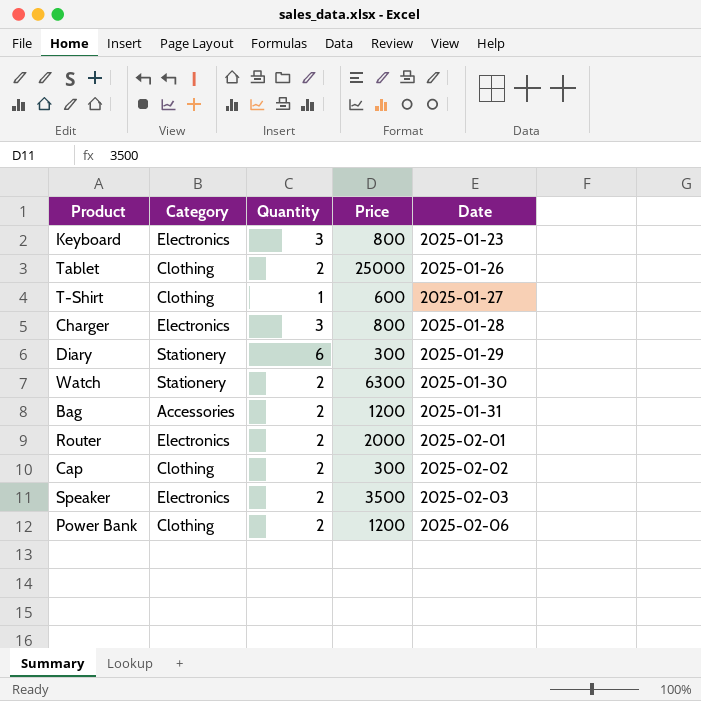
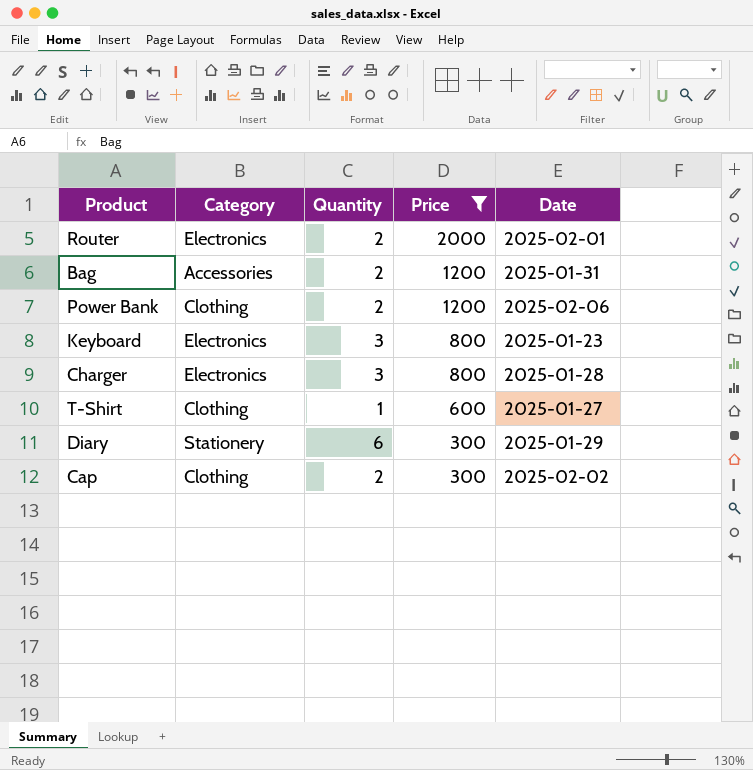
filter: none -> Price <= 2000
row order: Date ascending -> Price descending

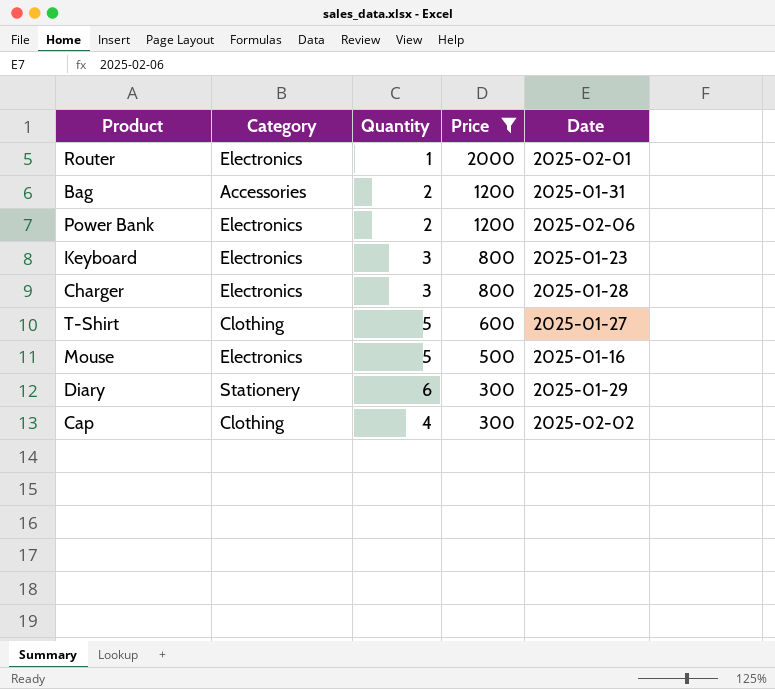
Router | Quantity: 2 -> 1
Power Bank | Category: Clothing -> Electronics
T-Shirt | Quantity: 1 -> 5
row Mouse: none -> Electronics | 5 | 500 | 2025-01-16
Cap | Quantity: 2 -> 4

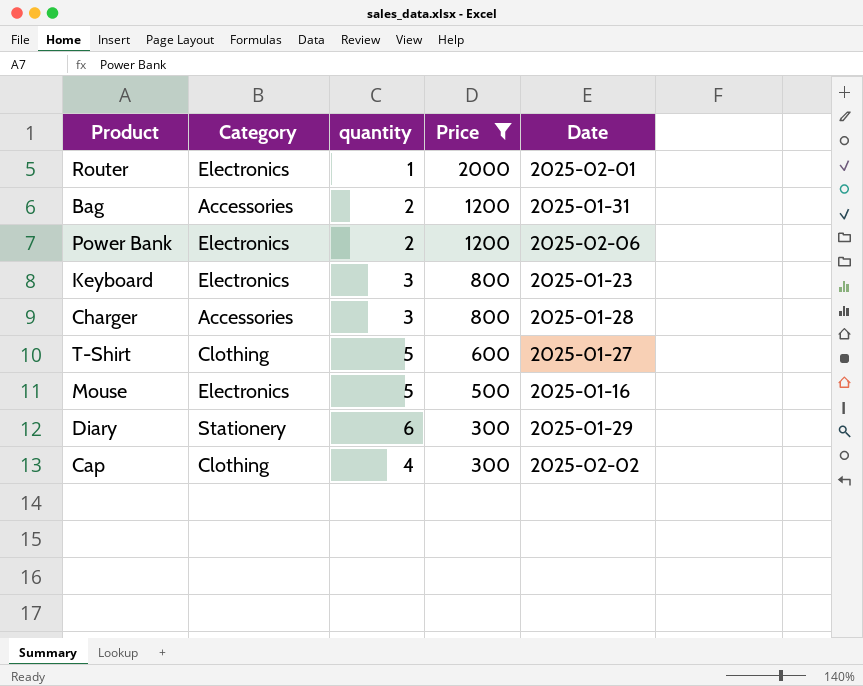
column name: Quantity -> quantity
Charger | Category: Electronics -> Accessories

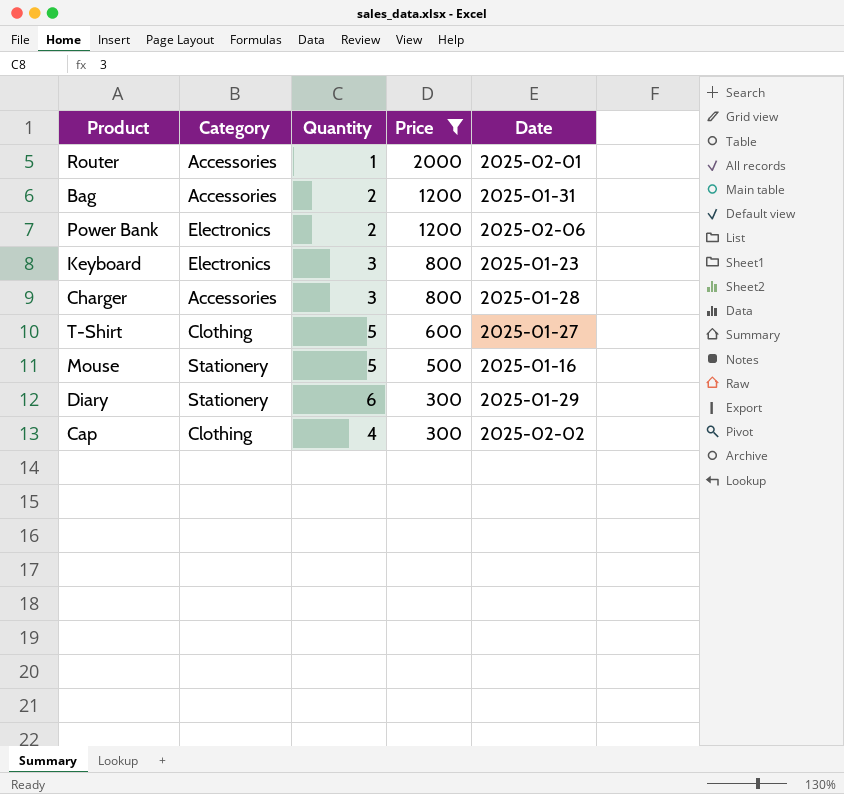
column name: quantity -> Quantity
Router | Category: Electronics -> Accessories
Mouse | Category: Electronics -> Stationery

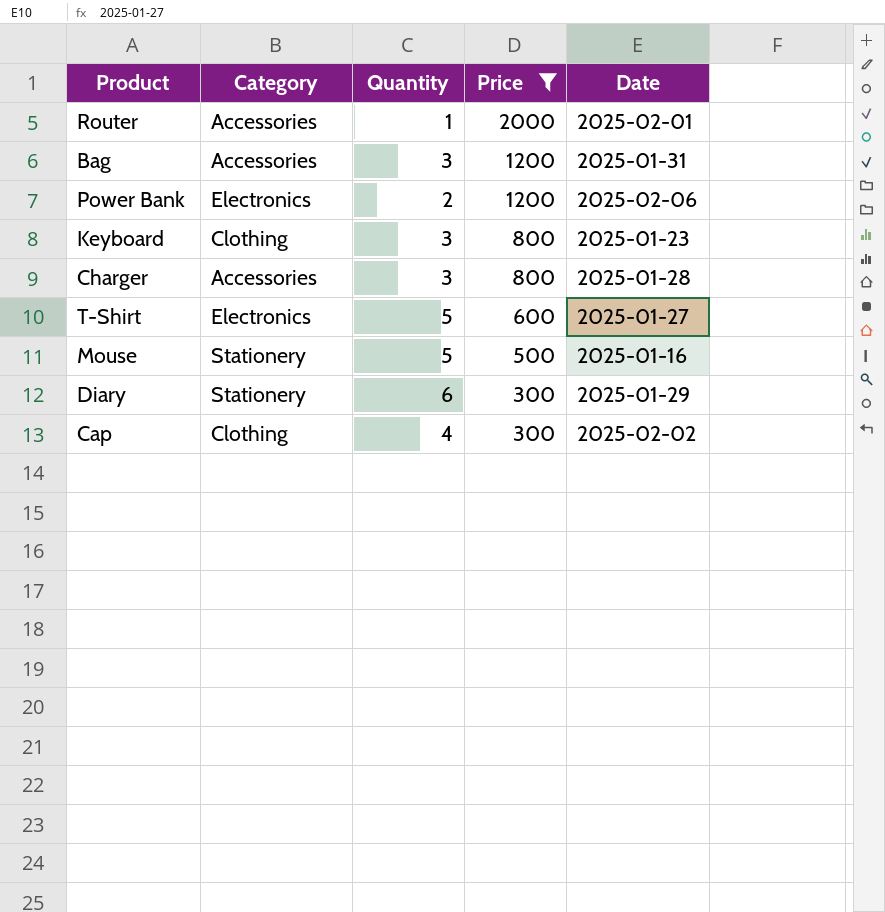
Bag | Quantity: 2 -> 3
Keyboard | Category: Electronics -> Clothing
T-Shirt | Category: Clothing -> Electronics

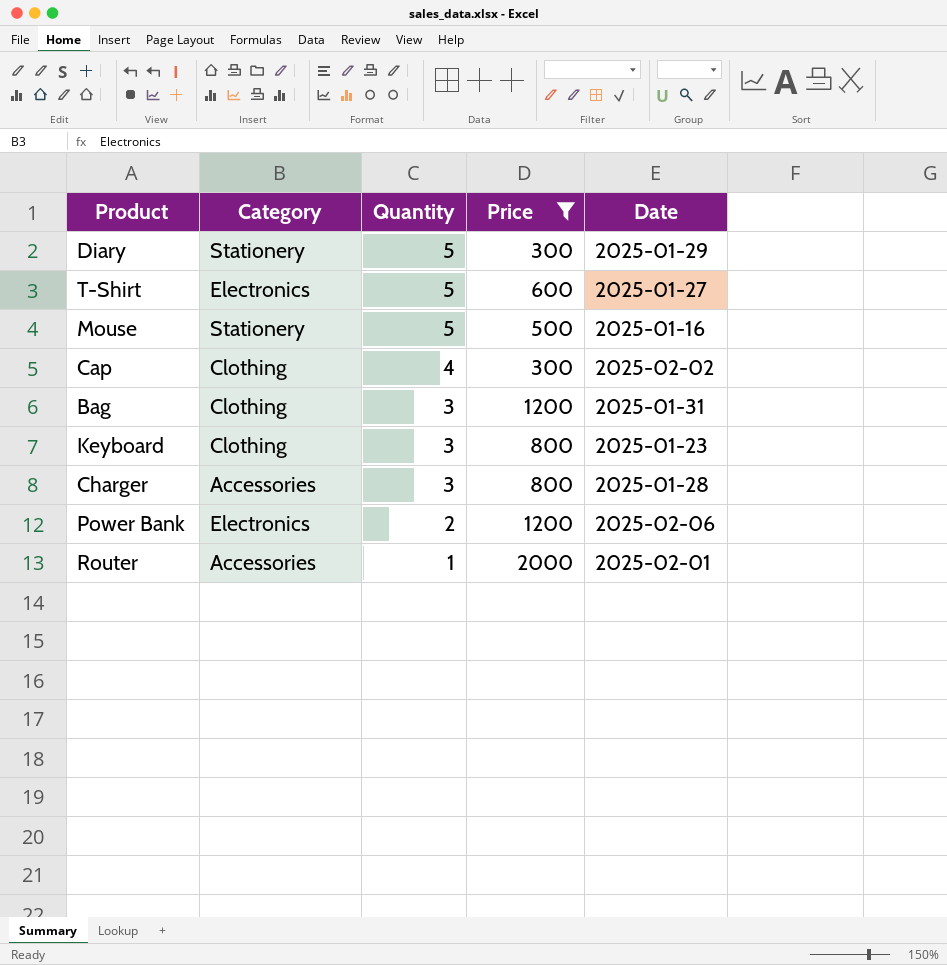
row order: Price descending -> Quantity descending
Diary | Quantity: 6 -> 5
Bag | Category: Accessories -> Clothing

